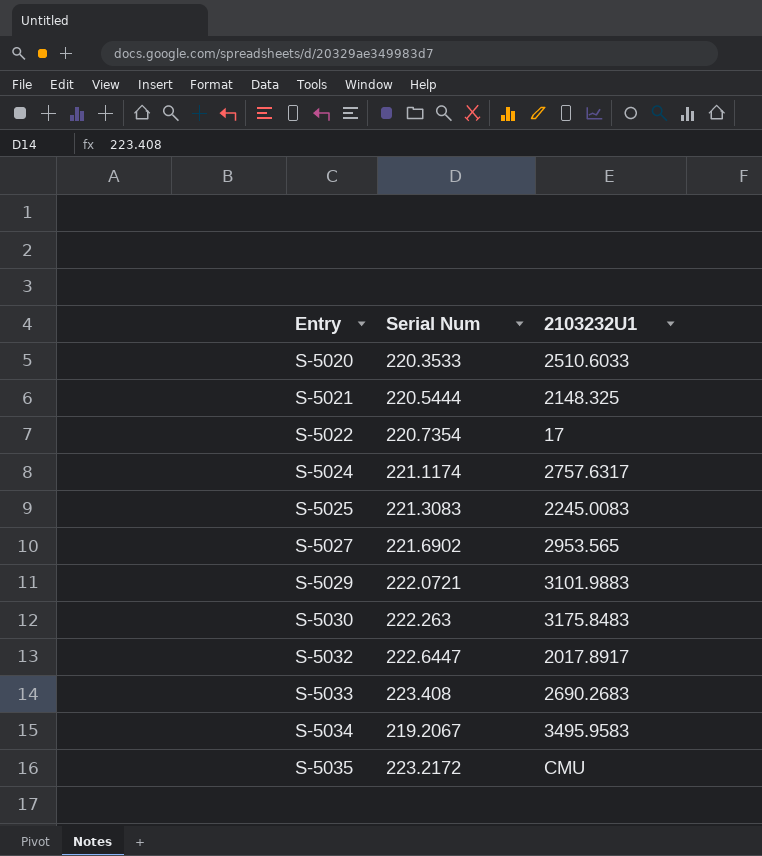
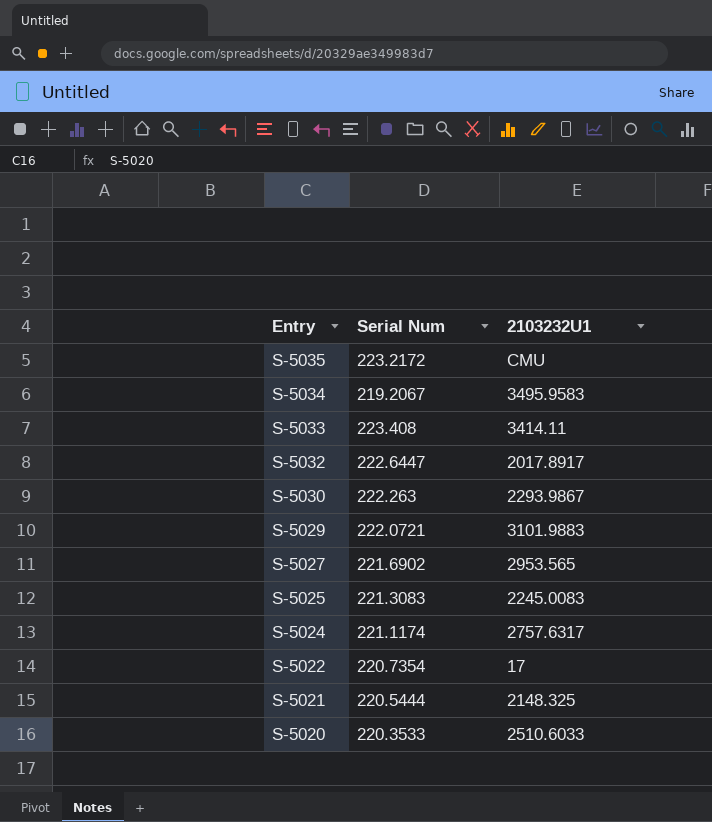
row order: Entry ascending -> Entry descending
S-5033 | 2103232U1: 2690.2683 -> 3414.11
S-5030 | 2103232U1: 3175.8483 -> 2293.9867

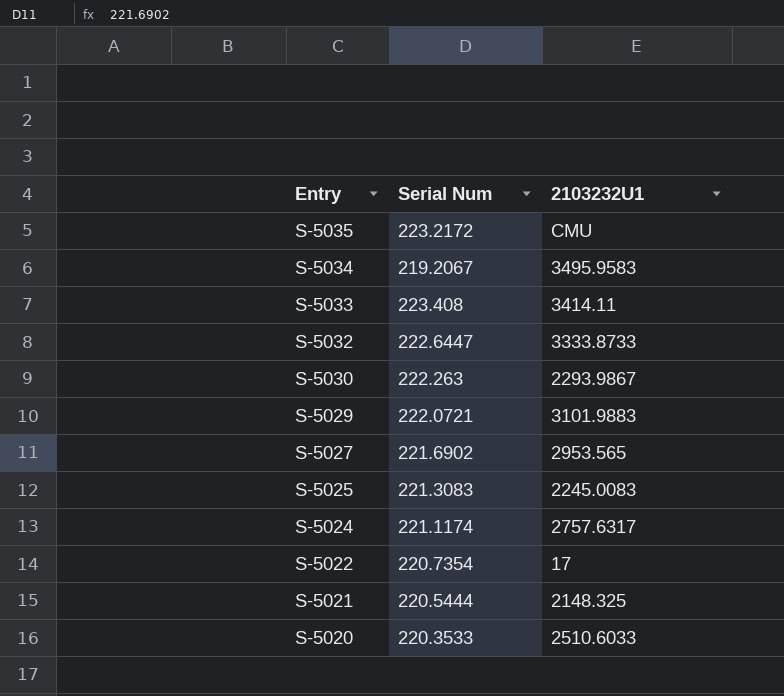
S-5032 | 2103232U1: 2017.8917 -> 3333.8733

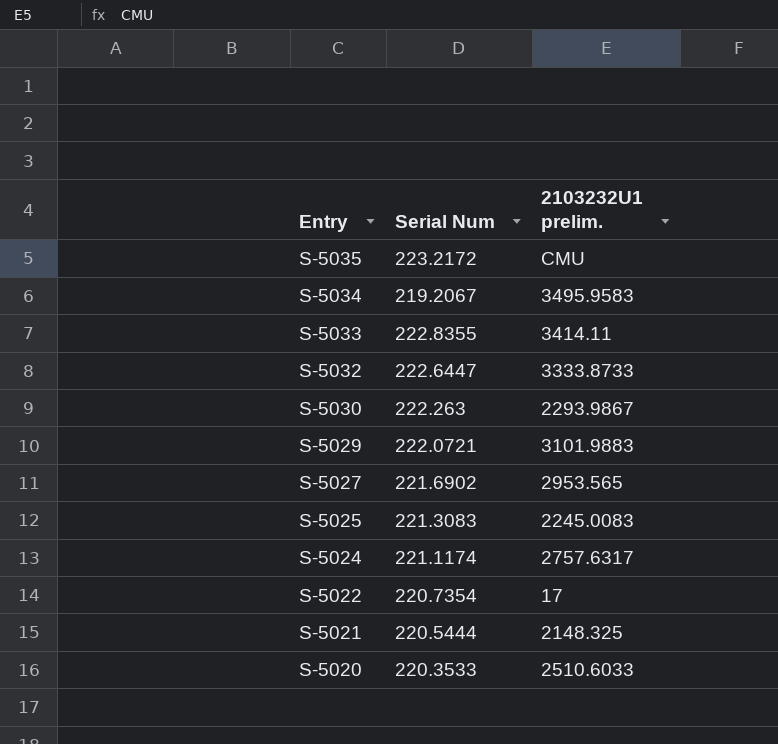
column name: 2103232U1 -> 2103232U1 prelim.
S-5033 | Serial Num: 223.408 -> 222.8355

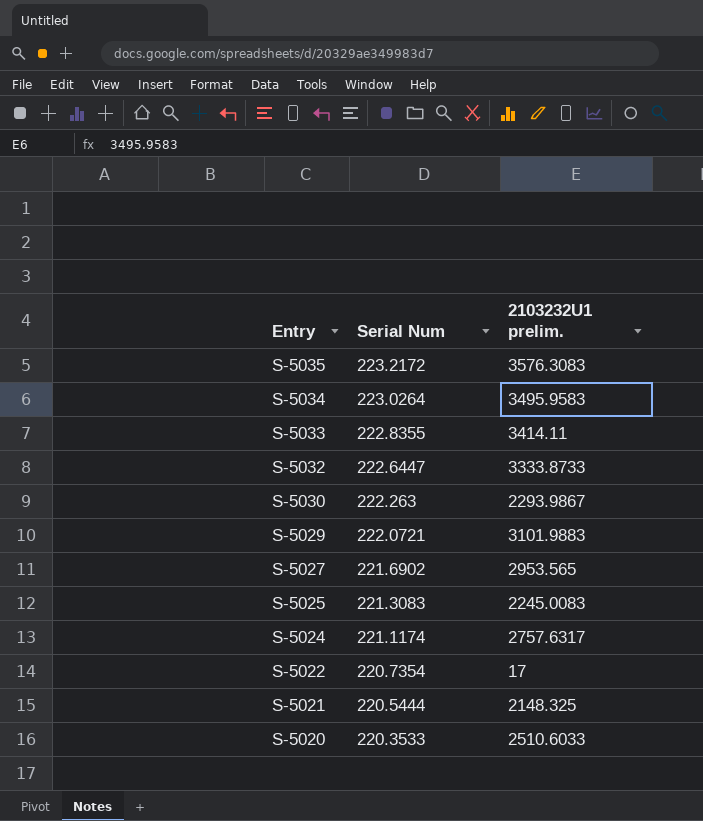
S-5035 | 2103232U1 prelim.: CMU -> 3576.3083
S-5034 | Serial Num: 219.2067 -> 223.0264

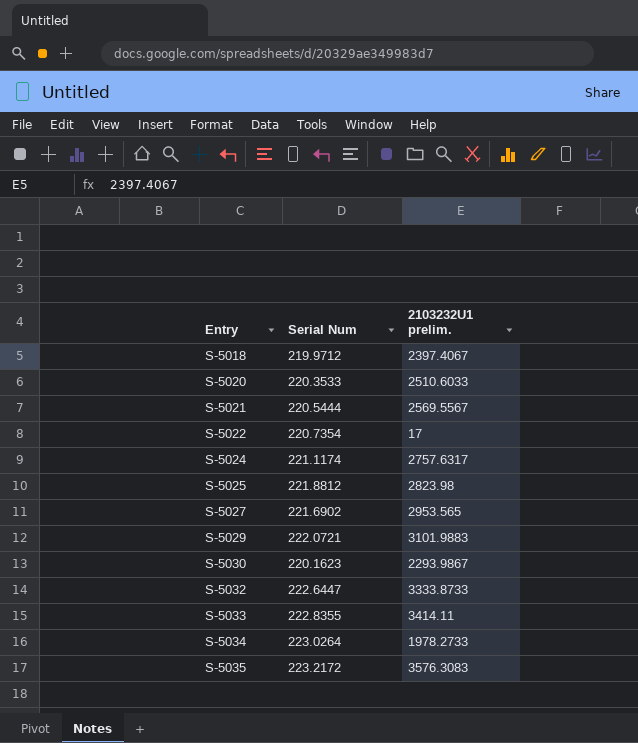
row order: Entry descending -> Entry ascending
row S-5018: none -> 219.9712 | 2397.4067
S-5021 | 2103232U1 prelim.: 2148.325 -> 2569.5567
S-5025 | Serial Num: 221.3083 -> 221.8812
S-5025 | 2103232U1 prelim.: 2245.0083 -> 2823.98
S-5030 | Serial Num: 222.263 -> 220.1623
S-5034 | 2103232U1 prelim.: 3495.9583 -> 1978.2733

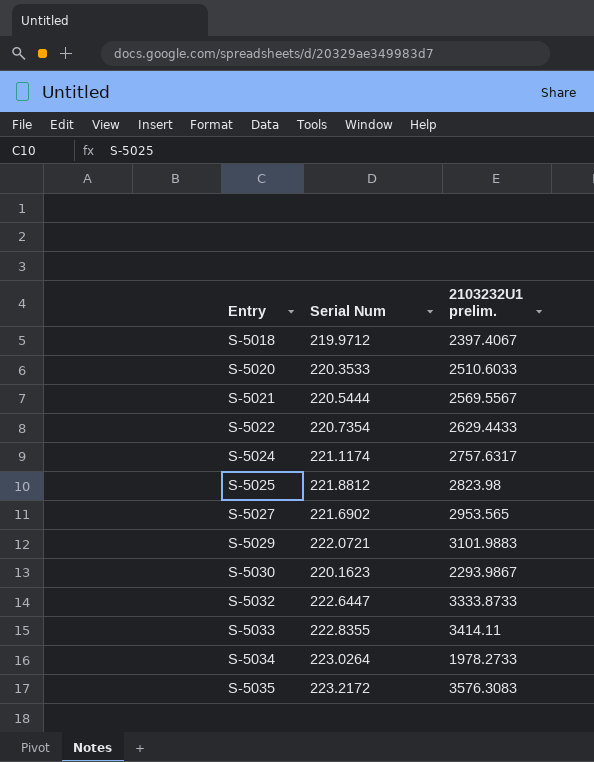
S-5022 | 2103232U1 prelim.: 17 -> 2629.4433

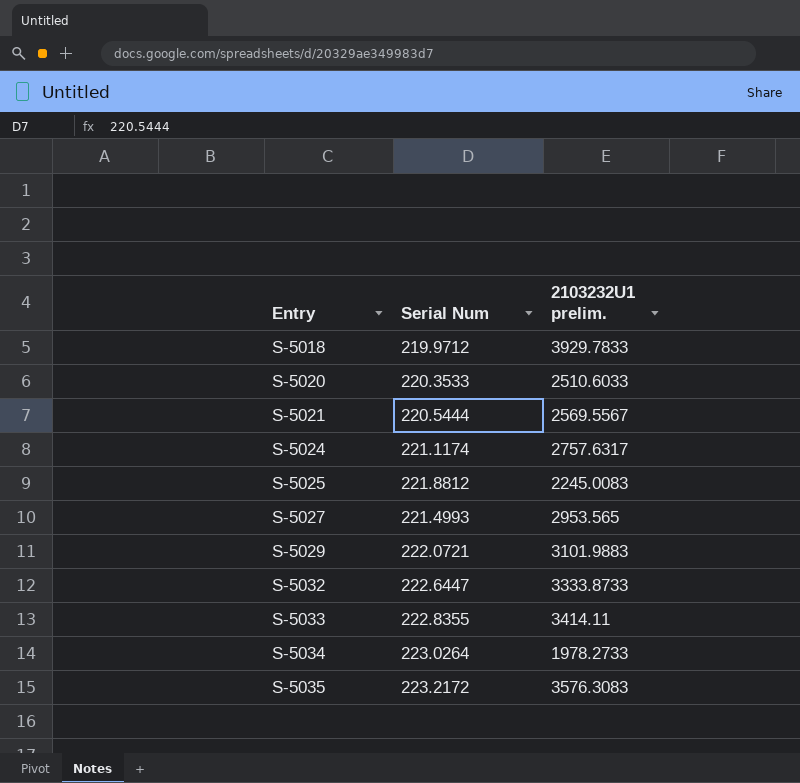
row S-5022: 220.7354 | 2629.4433 -> none
row S-5030: 220.1623 | 2293.9867 -> none
S-5018 | 2103232U1 prelim.: 2397.4067 -> 3929.7833
S-5025 | 2103232U1 prelim.: 2823.98 -> 2245.0083
S-5027 | Serial Num: 221.6902 -> 221.4993

